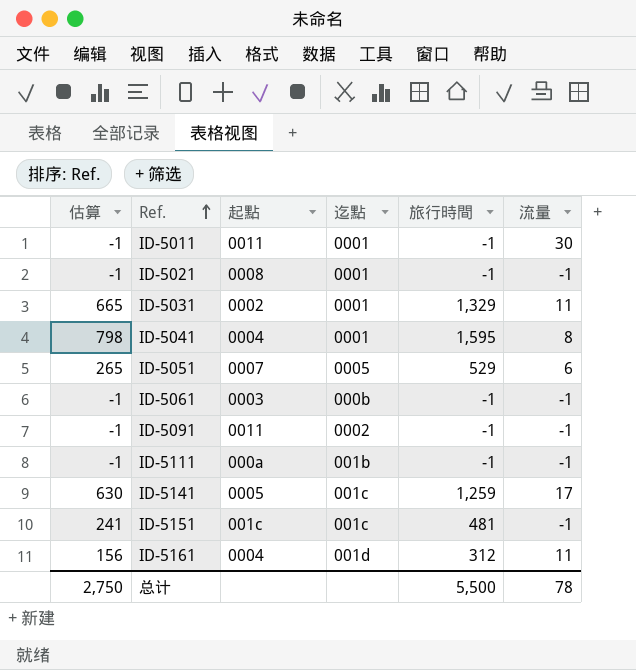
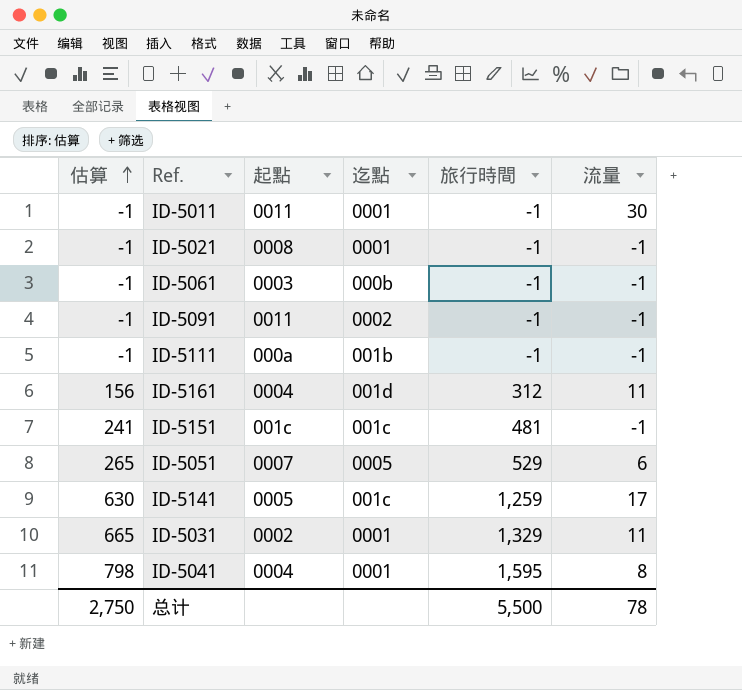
row order: Ref. ascending -> 估算 ascending

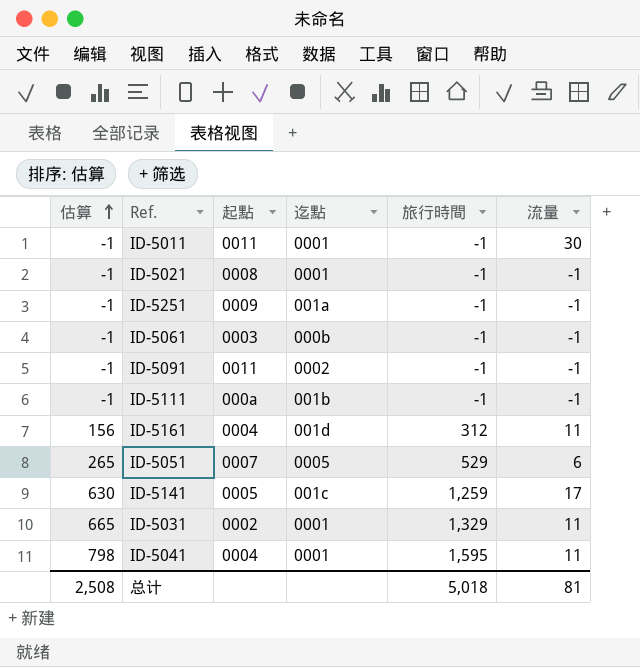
row ID-5151: 241 | 001c | 001c | 481 | -1 -> none
row ID-5251: none -> -1 | 0009 | 001a | -1 | -1
ID-5041 | 流量: 8 -> 11
总计 | 估算: 2,750 -> 2,508
总计 | 旅行時間: 5,500 -> 5,018
总计 | 流量: 78 -> 81

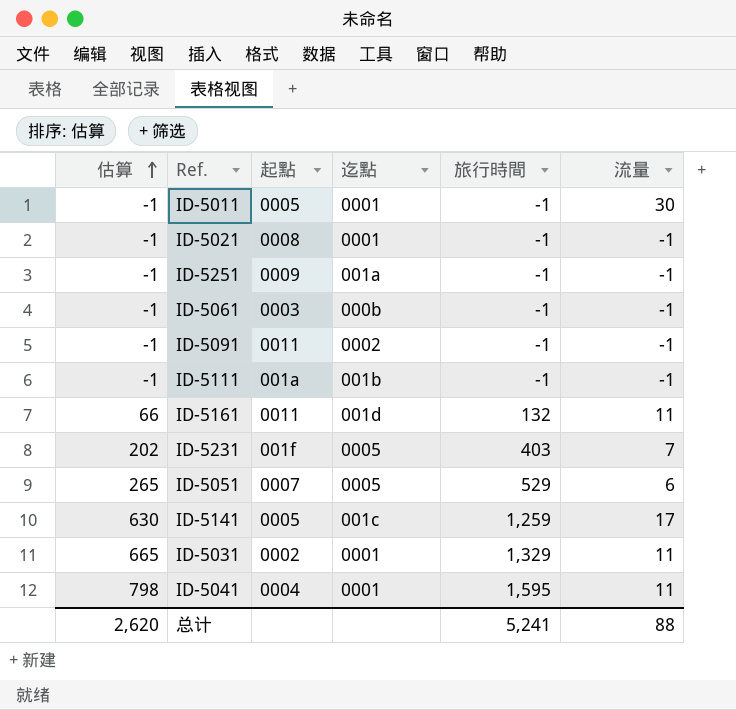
ID-5011 | 起點: 0011 -> 0005
ID-5111 | 起點: 000a -> 001a
ID-5161 | 估算: 156 -> 66
ID-5161 | 起點: 0004 -> 0011
ID-5161 | 旅行時間: 312 -> 132
row ID-5231: none -> 202 | 001f | 0005 | 403 | 7
总计 | 估算: 2,508 -> 2,620
总计 | 旅行時間: 5,018 -> 5,241
总计 | 流量: 81 -> 88

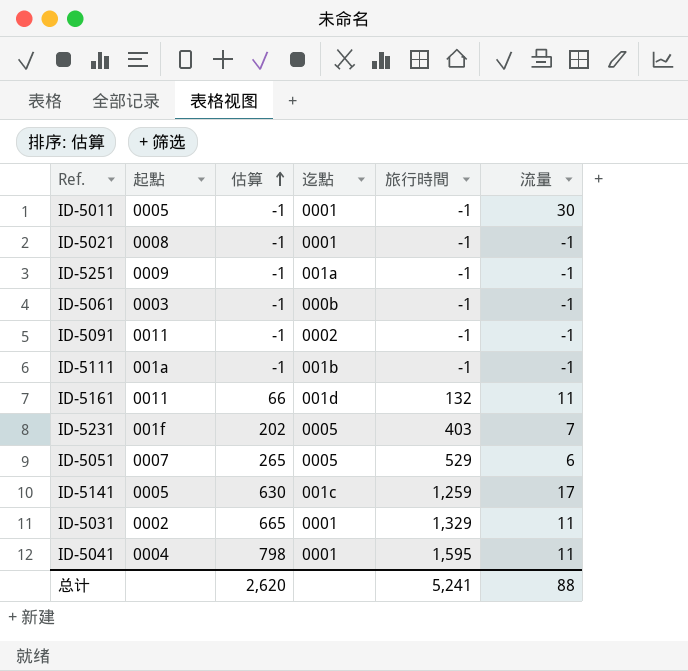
column 估算 | position: 1 -> 3

